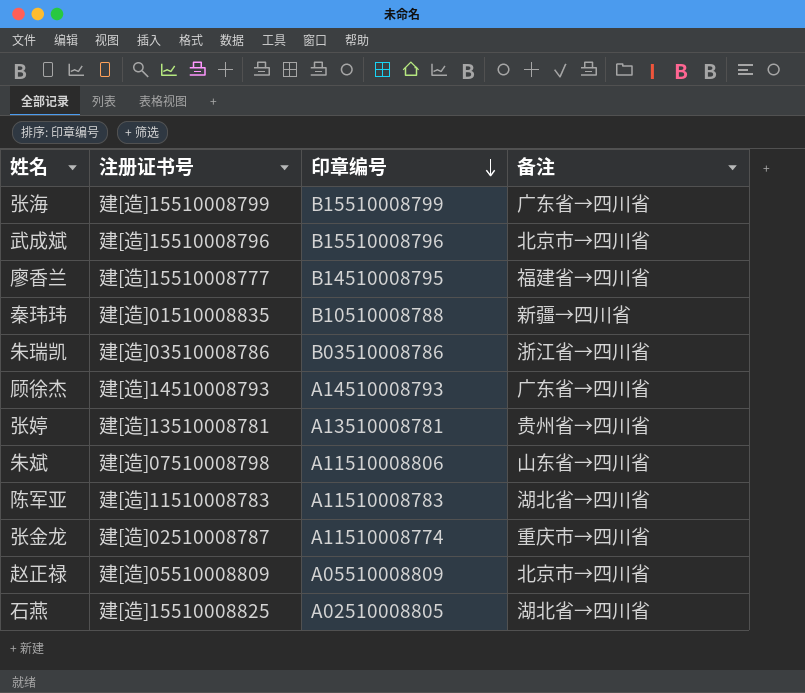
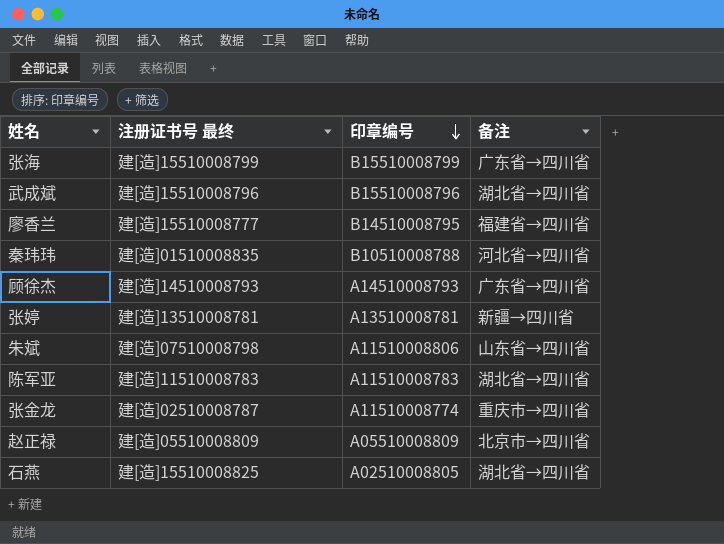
column name: 注册证书号 -> 注册证书号 最终
row 朱瑞凯: 建[造]03510008786 | B03510008786 | 浙江省→四川省 -> none
武成斌 | 备注: 北京市→四川省 -> 湖北省→四川省
秦玮玮 | 备注: 新疆→四川省 -> 河北省→四川省
张婷 | 备注: 贵州省→四川省 -> 新疆→四川省

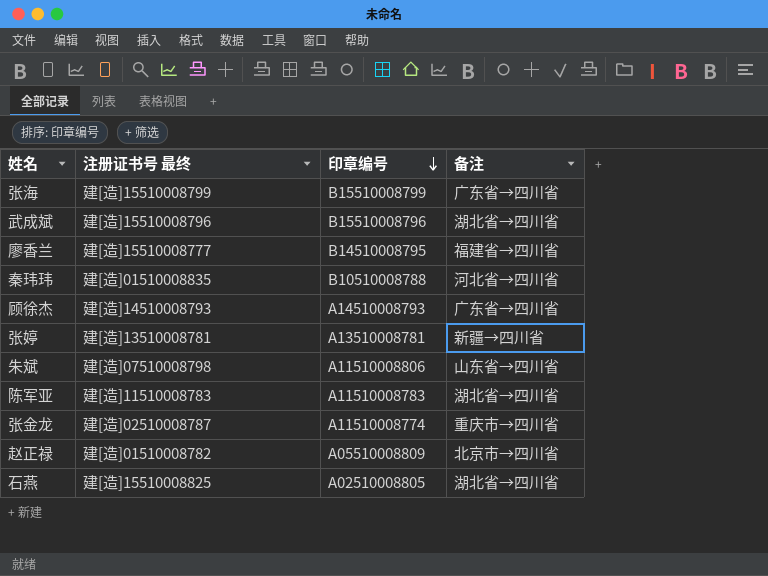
赵正禄 | 注册证书号 最终: 建[造]05510008809 -> 建[造]01510008782

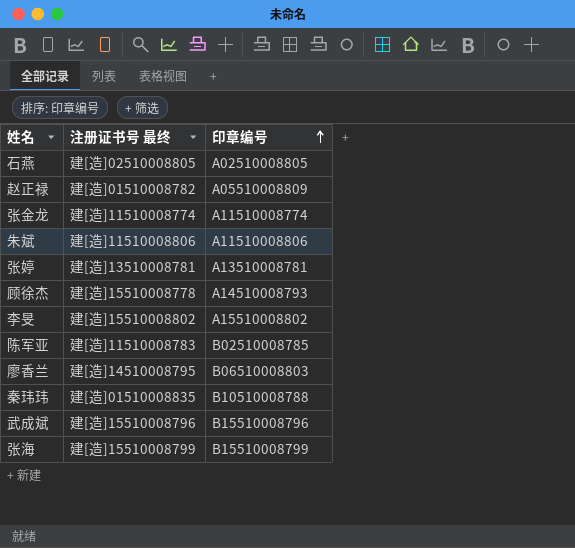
row order: 印章编号 descending -> 印章编号 ascending
column 备注 | position: 4 -> none
石燕 | 注册证书号 最终: 建[造]15510008825 -> 建[造]02510008805
张金龙 | 注册证书号 最终: 建[造]02510008787 -> 建[造]11510008774
朱斌 | 注册证书号 最终: 建[造]07510008798 -> 建[造]11510008806
顾徐杰 | 注册证书号 最终: 建[造]14510008793 -> 建[造]15510008778
row 李旻: none -> 建[造]15510008802 | A15510008802
陈军亚 | 印章编号: A11510008783 -> B02510008785
廖香兰 | 注册证书号 最终: 建[造]15510008777 -> 建[造]14510008795
廖香兰 | 印章编号: B14510008795 -> B06510008803

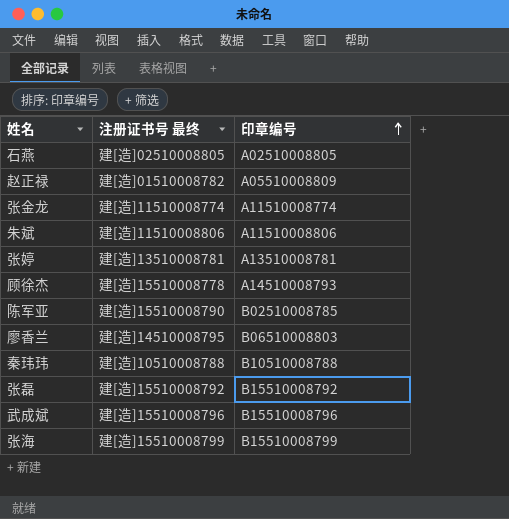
row 李旻: 建[造]15510008802 | A15510008802 -> none
陈军亚 | 注册证书号 最终: 建[造]11510008783 -> 建[造]15510008790
秦玮玮 | 注册证书号 最终: 建[造]01510008835 -> 建[造]10510008788
row 张磊: none -> 建[造]15510008792 | B15510008792

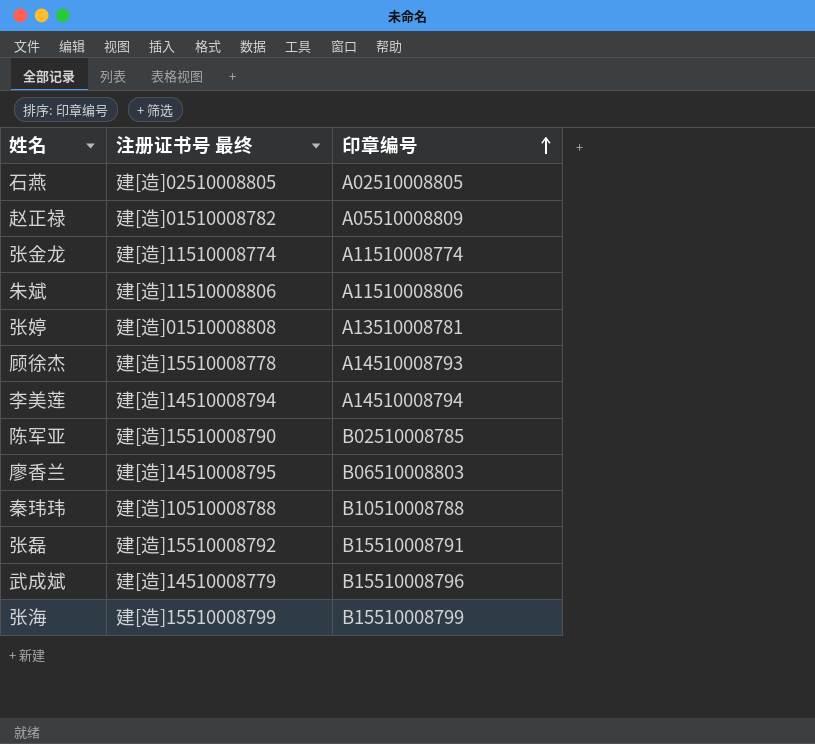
张婷 | 注册证书号 最终: 建[造]13510008781 -> 建[造]01510008808
row 李美莲: none -> 建[造]14510008794 | A14510008794
张磊 | 印章编号: B15510008792 -> B15510008791
武成斌 | 注册证书号 最终: 建[造]15510008796 -> 建[造]14510008779

